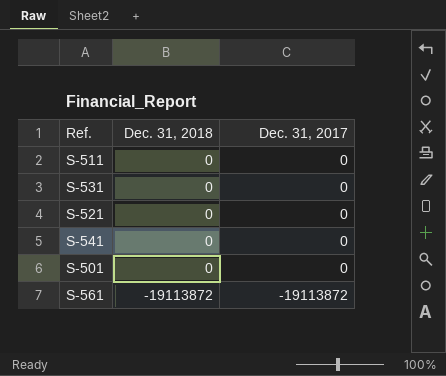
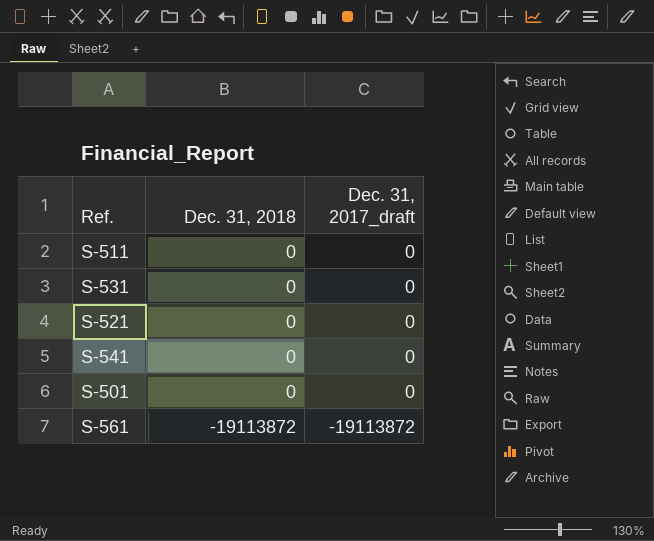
column name: Dec. 31, 2017 -> Dec. 31, 2017_draft

